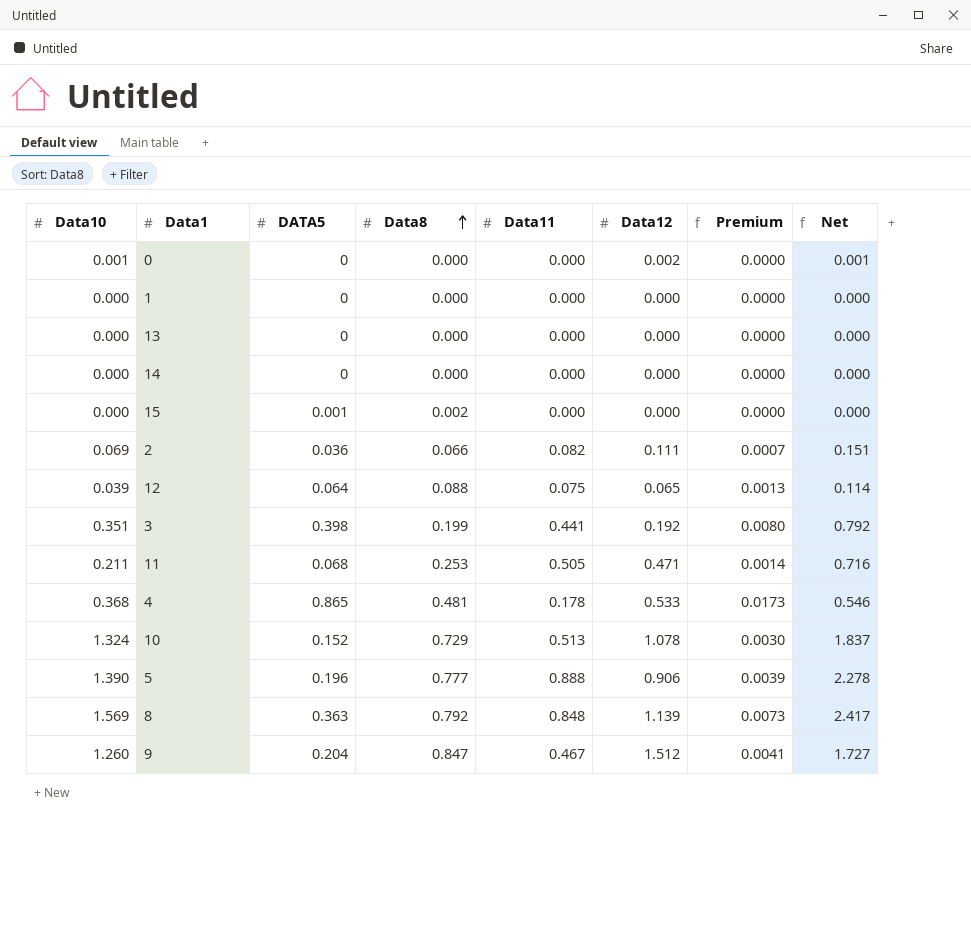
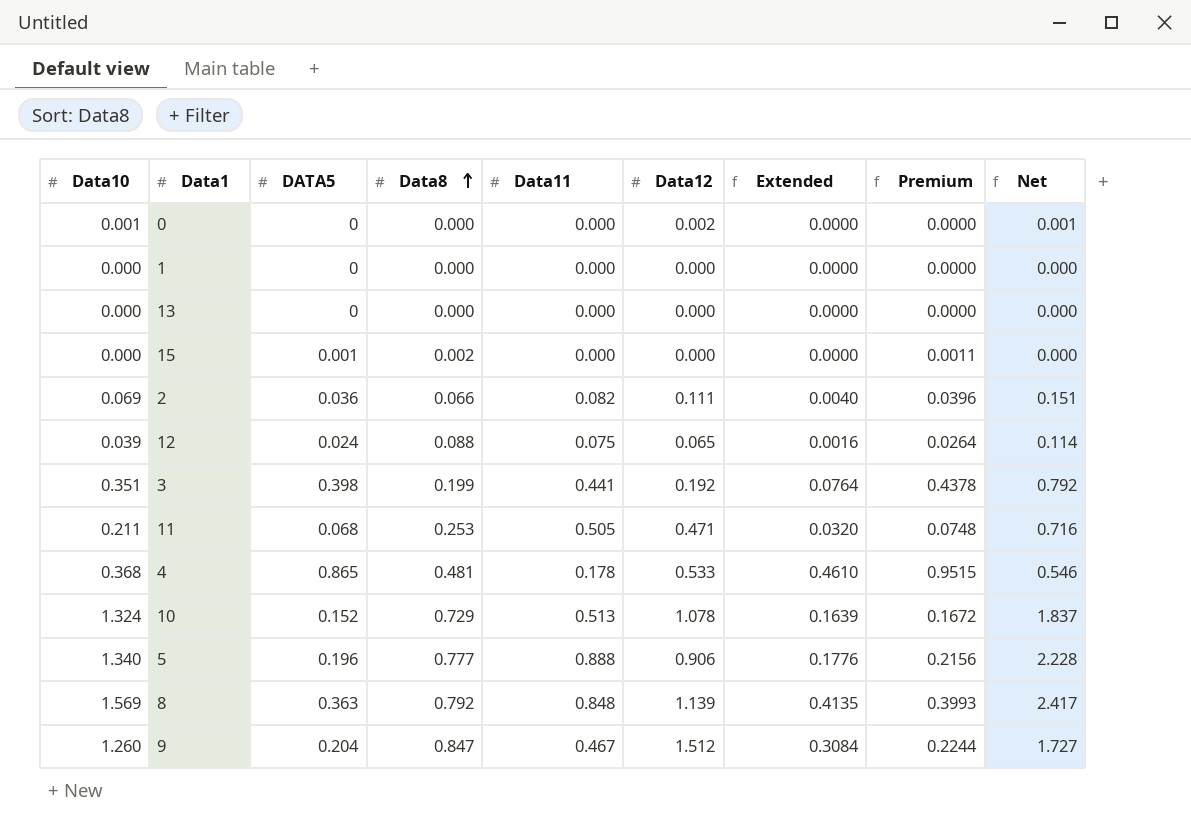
column Extended | formula: none -> [DATA5] * [Data12]
column Premium | formula: [DATA5] * 0.02 -> [DATA5] * 1.1
row 14: 0.000 | 0 | 0.000 | 0.000 | 0.000 | 0.0000 | 0.000 -> none
12 | DATA5: 0.064 -> 0.024
5 | Data10: 1.390 -> 1.340
5 | Net: 2.278 -> 2.228

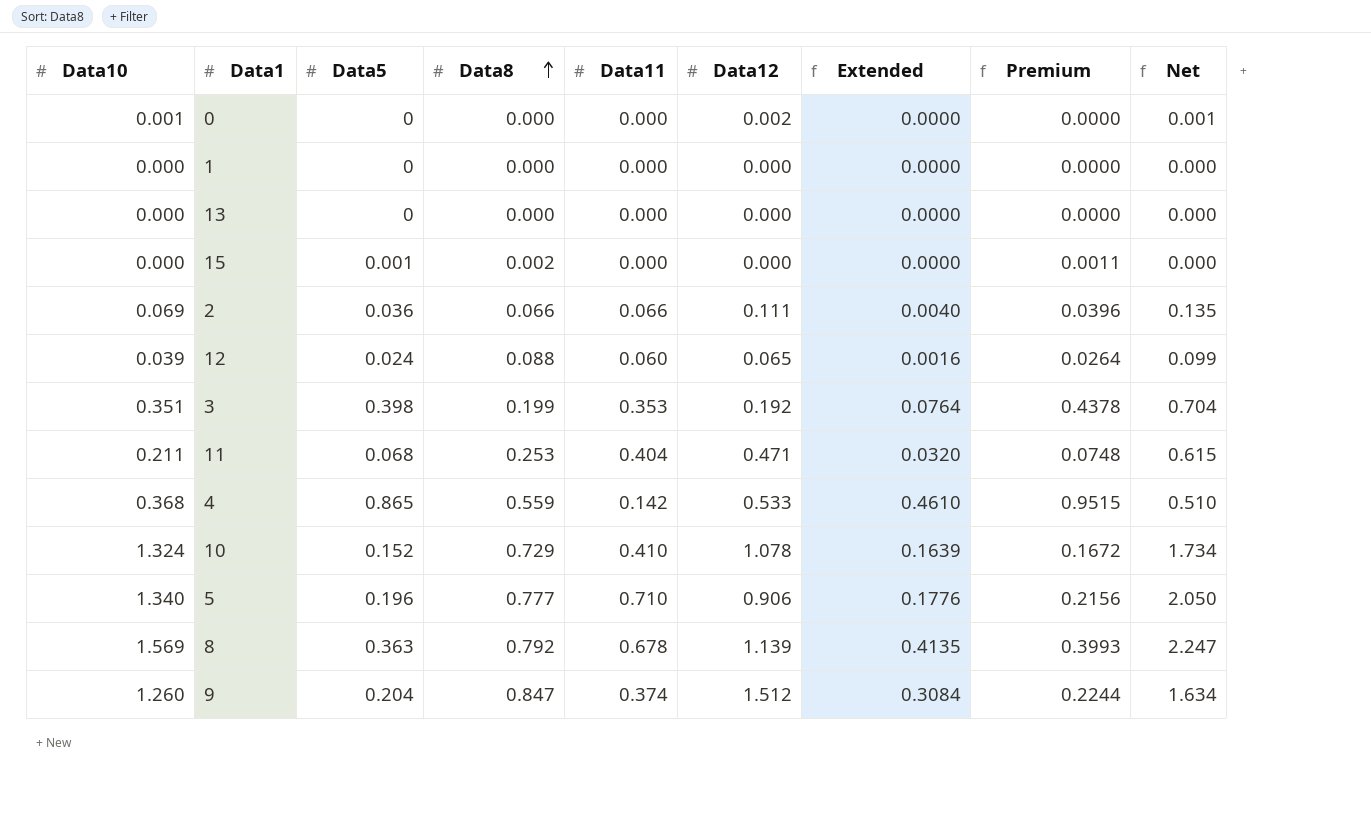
column name: DATA5 -> Data5
2 | Data11: 0.082 -> 0.066
2 | Net: 0.151 -> 0.135
12 | Data11: 0.075 -> 0.060
12 | Net: 0.114 -> 0.099
3 | Data11: 0.441 -> 0.353
3 | Net: 0.792 -> 0.704
11 | Data11: 0.505 -> 0.404
11 | Net: 0.716 -> 0.615
4 | Data8: 0.481 -> 0.559
4 | Data11: 0.178 -> 0.142
4 | Net: 0.546 -> 0.510
10 | Data11: 0.513 -> 0.410
10 | Net: 1.837 -> 1.734
5 | Data11: 0.888 -> 0.710
5 | Net: 2.228 -> 2.050
8 | Data11: 0.848 -> 0.678
8 | Net: 2.417 -> 2.247
9 | Data11: 0.467 -> 0.374
9 | Net: 1.727 -> 1.634

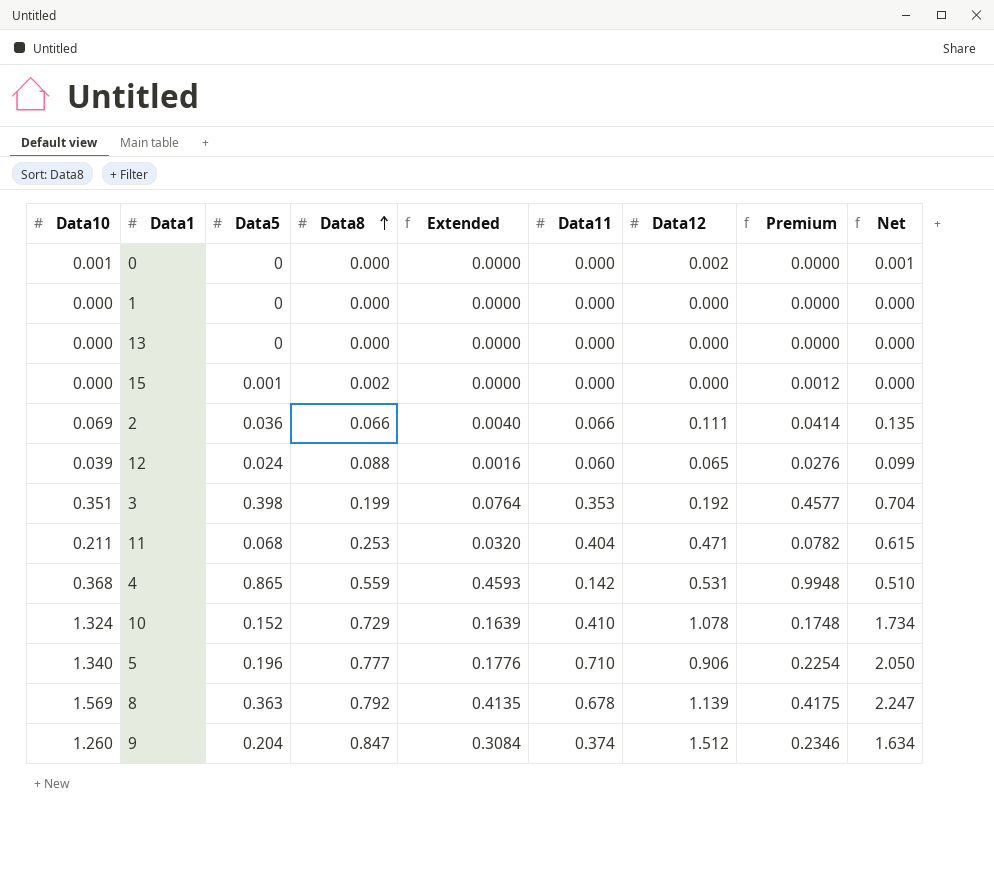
column Extended | position: 7 -> 5
column Premium | formula: [Data5] * 1.1 -> [Data5] * 1.15
4 | Extended: 0.4610 -> 0.4593
4 | Data12: 0.533 -> 0.531

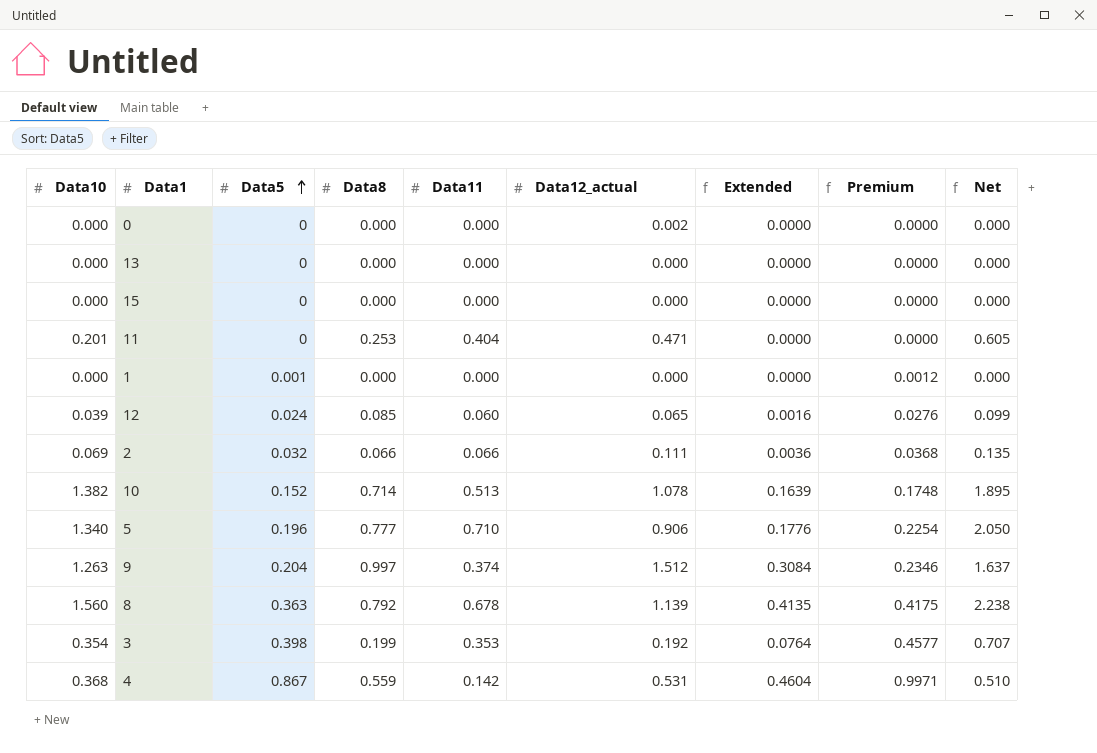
row order: Data8 ascending -> Data5 ascending
column name: Data12 -> Data12_actual
column Extended | position: 5 -> 7
0 | Data10: 0.001 -> 0.000
0 | Net: 0.001 -> 0.000
15 | Data5: 0.001 -> 0
15 | Data8: 0.002 -> 0.000
15 | Premium: 0.0012 -> 0.0000
11 | Data10: 0.211 -> 0.201
11 | Data5: 0.068 -> 0
11 | Extended: 0.0320 -> 0.0000
11 | Premium: 0.0782 -> 0.0000
11 | Net: 0.615 -> 0.605
1 | Data5: 0 -> 0.001
1 | Premium: 0.0000 -> 0.0012
12 | Data8: 0.088 -> 0.085
2 | Data5: 0.036 -> 0.032
2 | Extended: 0.0040 -> 0.0036
2 | Premium: 0.0414 -> 0.0368
10 | Data10: 1.324 -> 1.382
10 | Data8: 0.729 -> 0.714
10 | Data11: 0.410 -> 0.513
10 | Net: 1.734 -> 1.895
9 | Data10: 1.260 -> 1.263
9 | Data8: 0.847 -> 0.997
9 | Net: 1.634 -> 1.637
8 | Data10: 1.569 -> 1.560
8 | Net: 2.247 -> 2.238
3 | Data10: 0.351 -> 0.354
3 | Net: 0.704 -> 0.707
4 | Data5: 0.865 -> 0.867
4 | Extended: 0.4593 -> 0.4604
4 | Premium: 0.9948 -> 0.9971

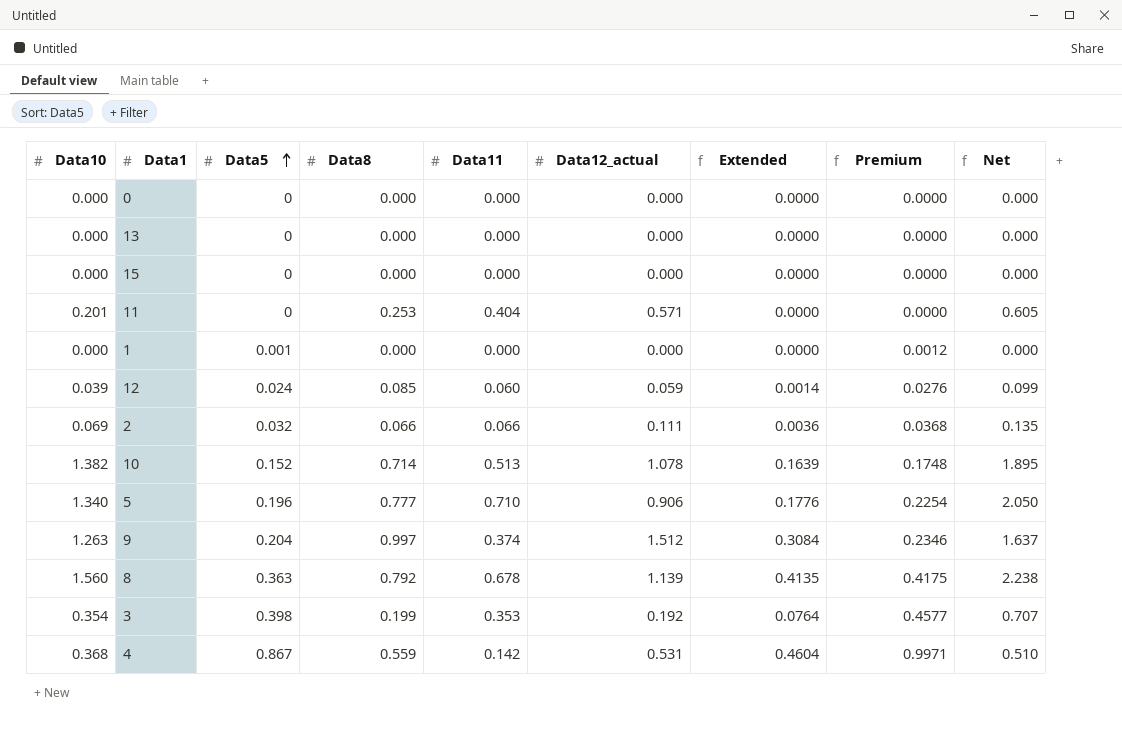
0 | Data12_actual: 0.002 -> 0.000
11 | Data12_actual: 0.471 -> 0.571
12 | Data12_actual: 0.065 -> 0.059
12 | Extended: 0.0016 -> 0.0014

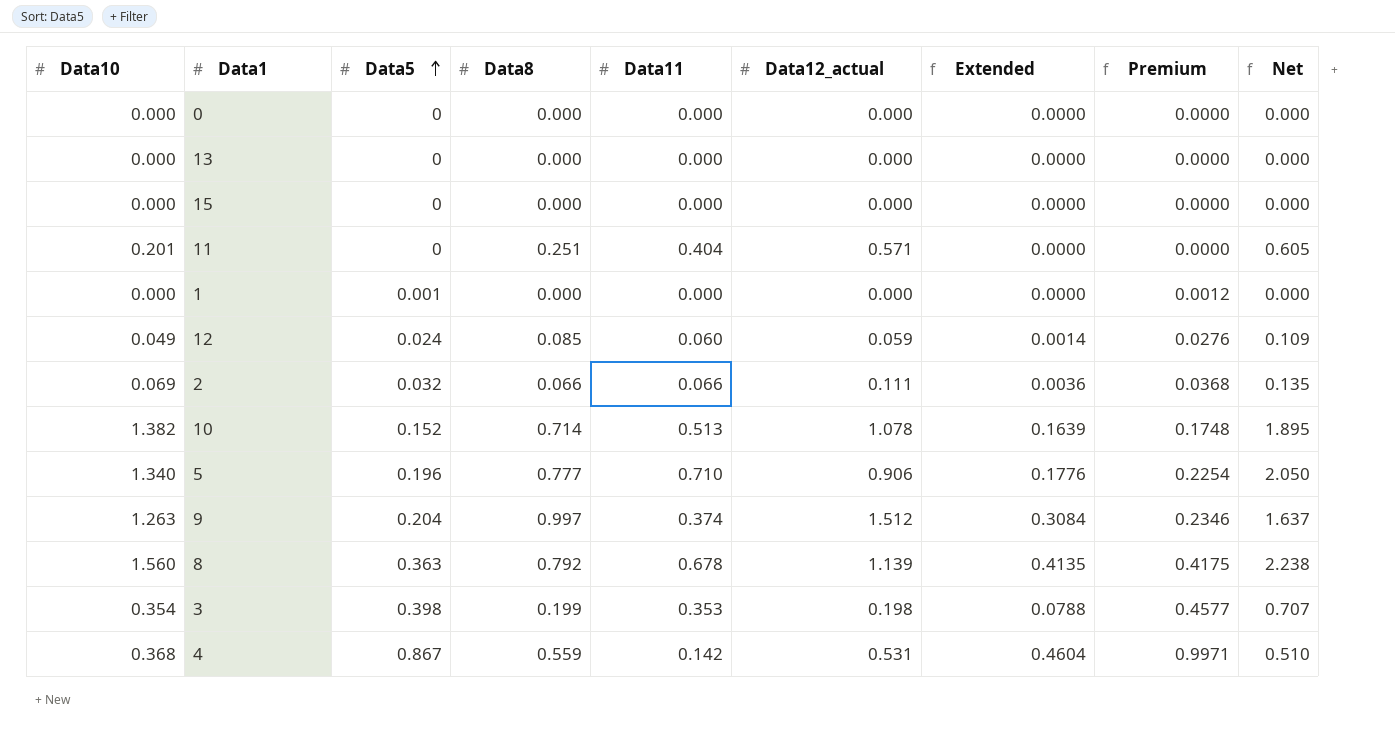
11 | Data8: 0.253 -> 0.251
12 | Data10: 0.039 -> 0.049
12 | Net: 0.099 -> 0.109
3 | Data12_actual: 0.192 -> 0.198
3 | Extended: 0.0764 -> 0.0788

